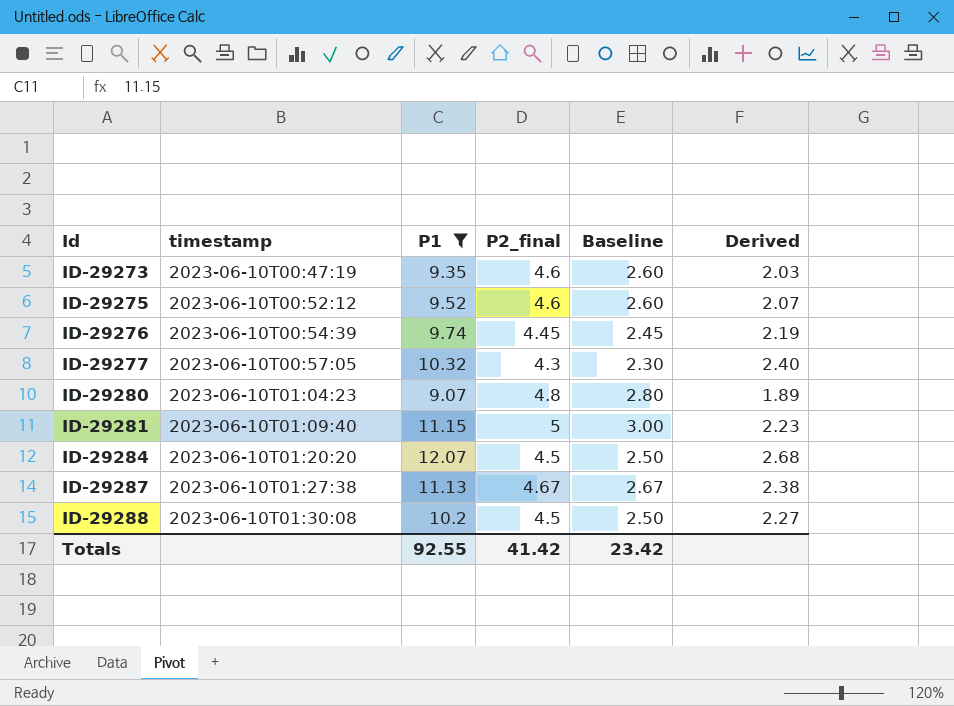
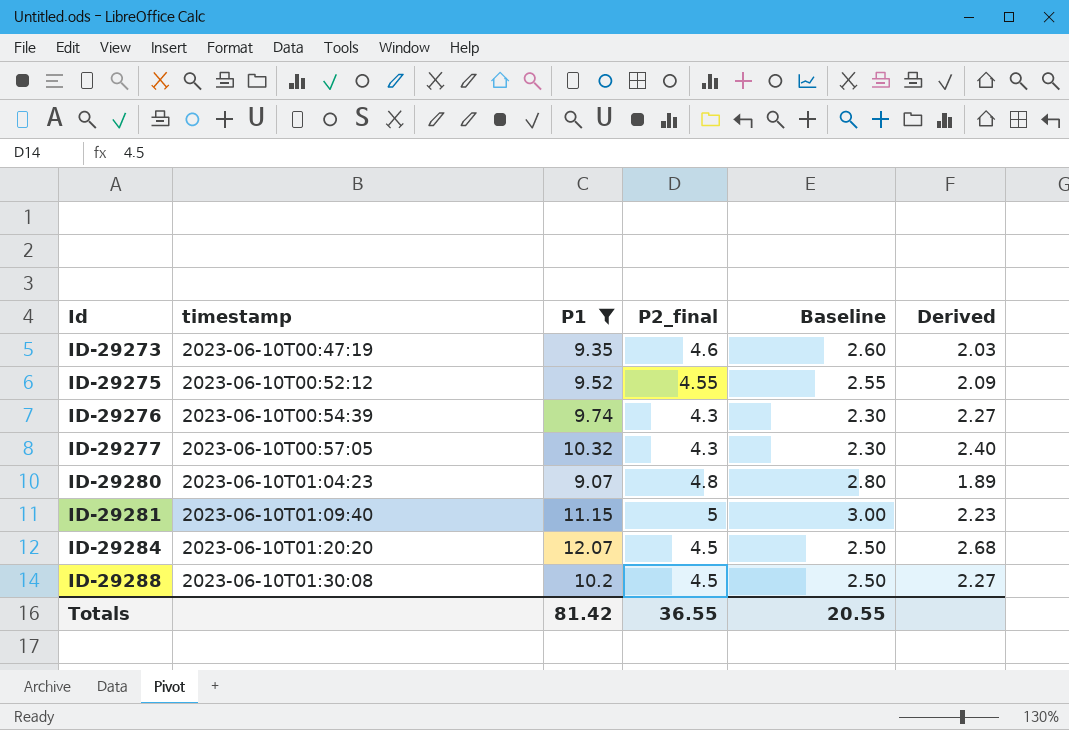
row ID-29287: 2023-06-10T01:27:38 | 11.13 | 4.67 | 2.67 | 2.38 -> none
ID-29275 | P2_final: 4.6 -> 4.55
ID-29275 | Baseline: 2.60 -> 2.55
ID-29275 | Derived: 2.07 -> 2.09
ID-29276 | P2_final: 4.45 -> 4.3
ID-29276 | Baseline: 2.45 -> 2.30
ID-29276 | Derived: 2.19 -> 2.27
Totals | P1: 92.55 -> 81.42
Totals | P2_final: 41.42 -> 36.55
Totals | Baseline: 23.42 -> 20.55

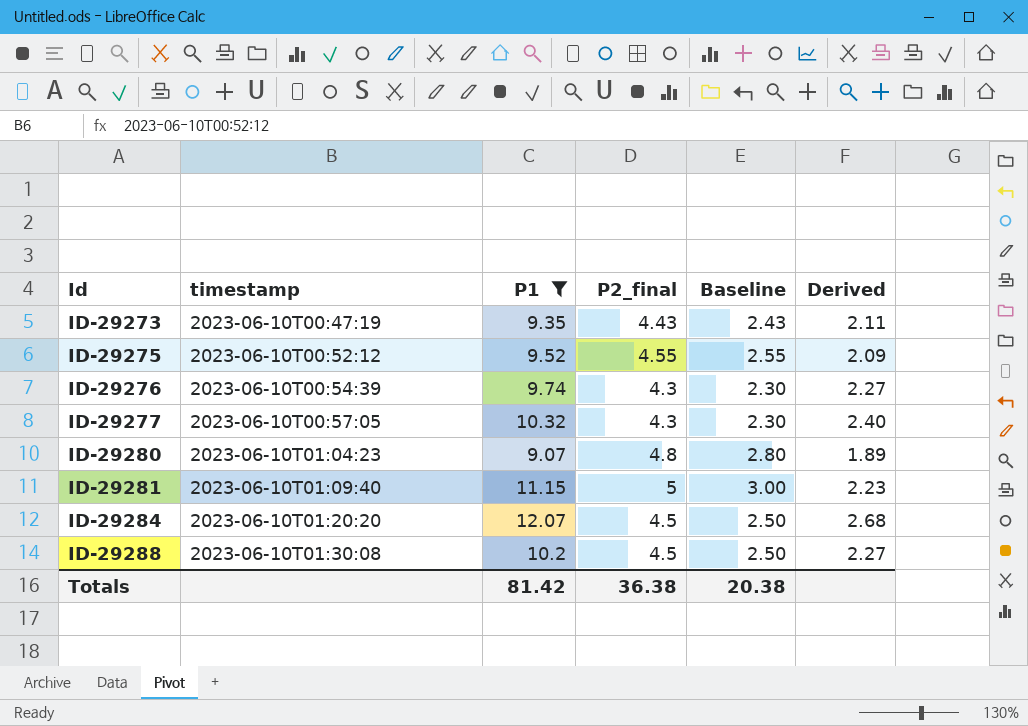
ID-29273 | P2_final: 4.6 -> 4.43
ID-29273 | Baseline: 2.60 -> 2.43
ID-29273 | Derived: 2.03 -> 2.11
Totals | P2_final: 36.55 -> 36.38
Totals | Baseline: 20.55 -> 20.38

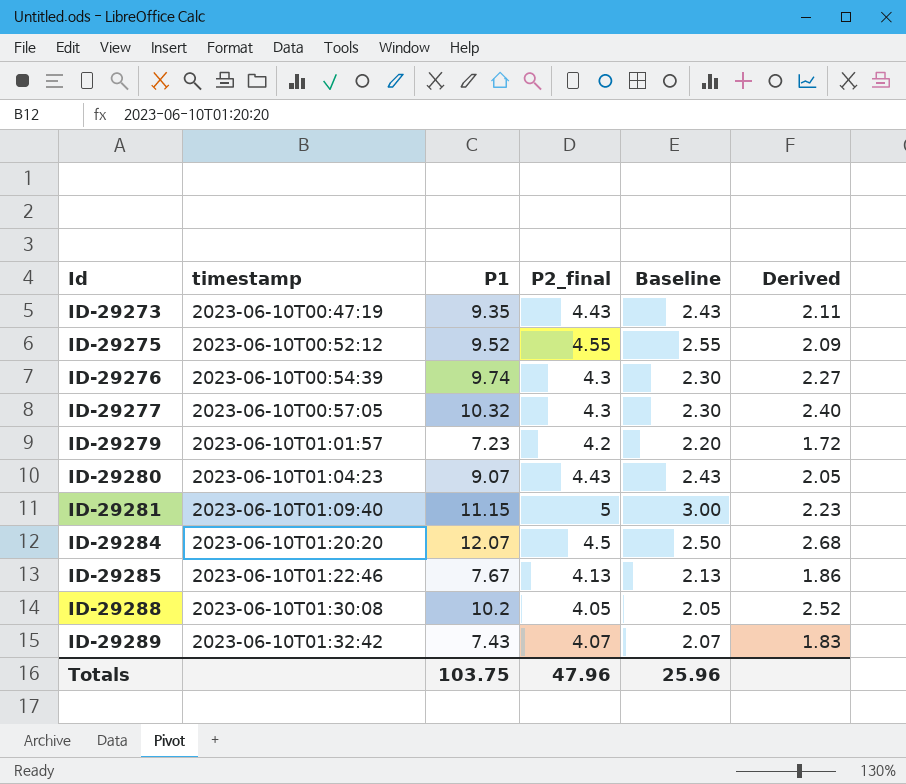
filter: P1 >= 9.07 -> none
ID-29280 | P2_final: 4.8 -> 4.43
ID-29280 | Baseline: 2.80 -> 2.43
ID-29280 | Derived: 1.89 -> 2.05
ID-29288 | P2_final: 4.5 -> 4.05
ID-29288 | Baseline: 2.50 -> 2.05
ID-29288 | Derived: 2.27 -> 2.52
Totals | P1: 81.42 -> 103.75
Totals | P2_final: 36.38 -> 47.96
Totals | Baseline: 20.38 -> 25.96

